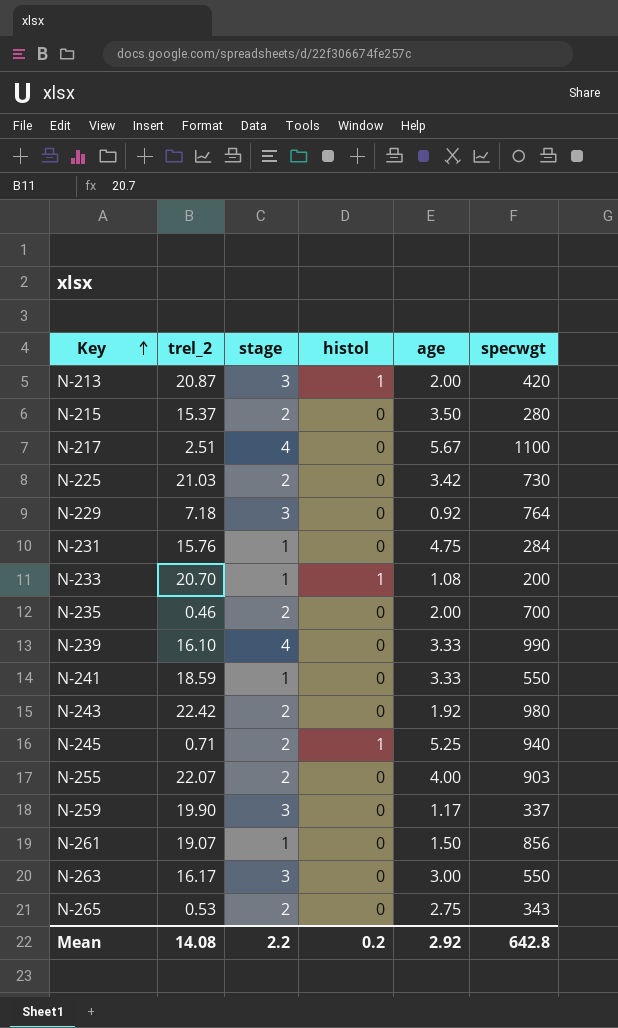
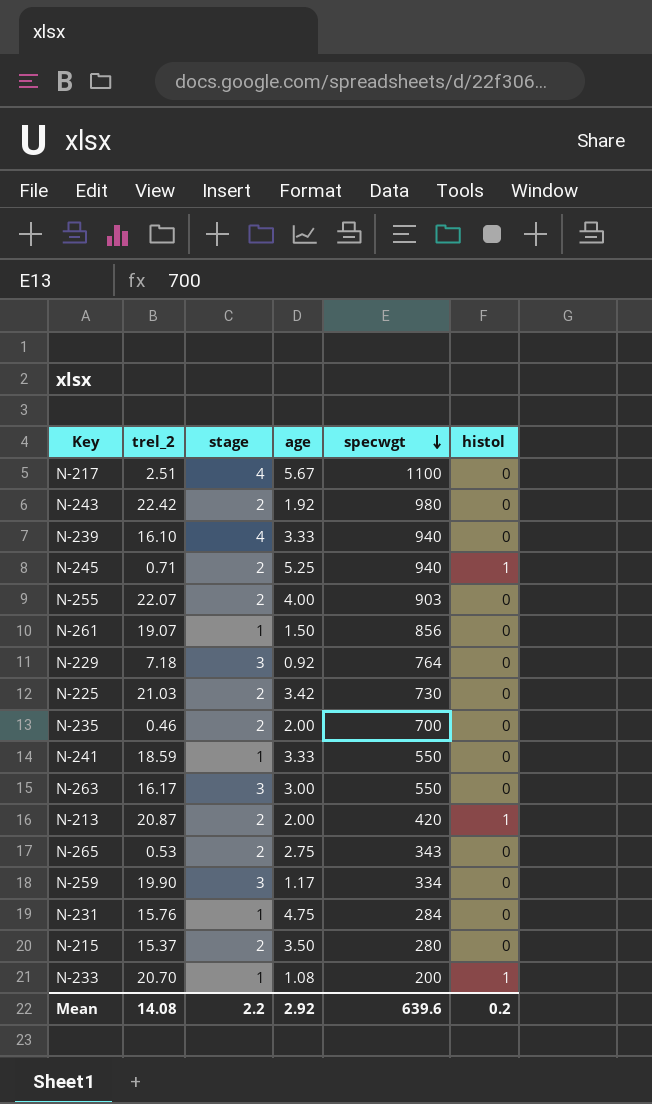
row order: Key ascending -> specwgt descending
column histol | position: 4 -> 6
N-239 | specwgt: 990 -> 940
N-213 | stage: 3 -> 2
N-259 | specwgt: 337 -> 334
Mean | specwgt: 642.8 -> 639.6

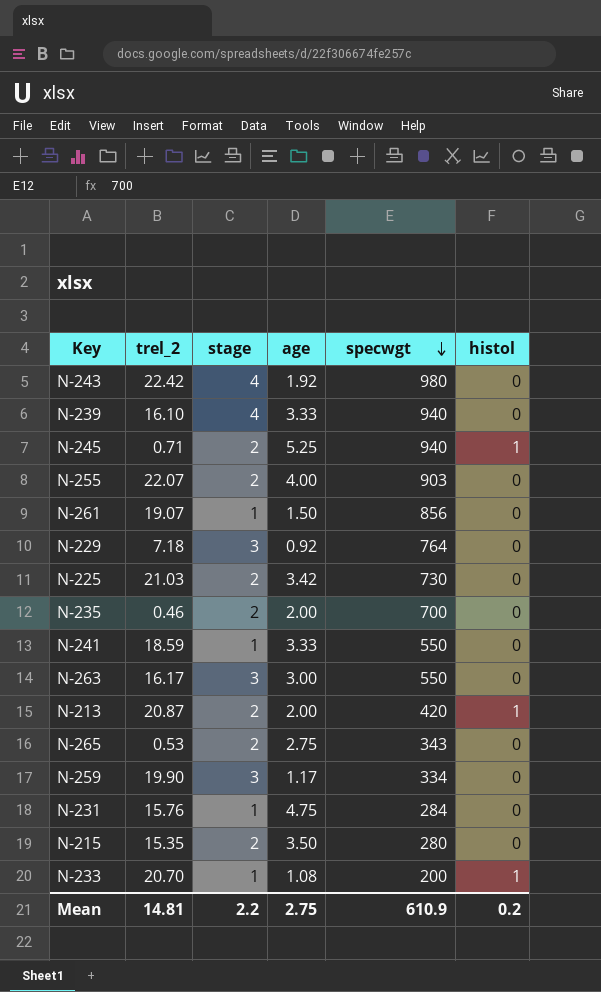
row N-217: 2.51 | 4 | 5.67 | 1100 | 0 -> none
N-243 | stage: 2 -> 4
N-215 | trel_2: 15.37 -> 15.35
Mean | trel_2: 14.08 -> 14.81
Mean | age: 2.92 -> 2.75
Mean | specwgt: 639.6 -> 610.9

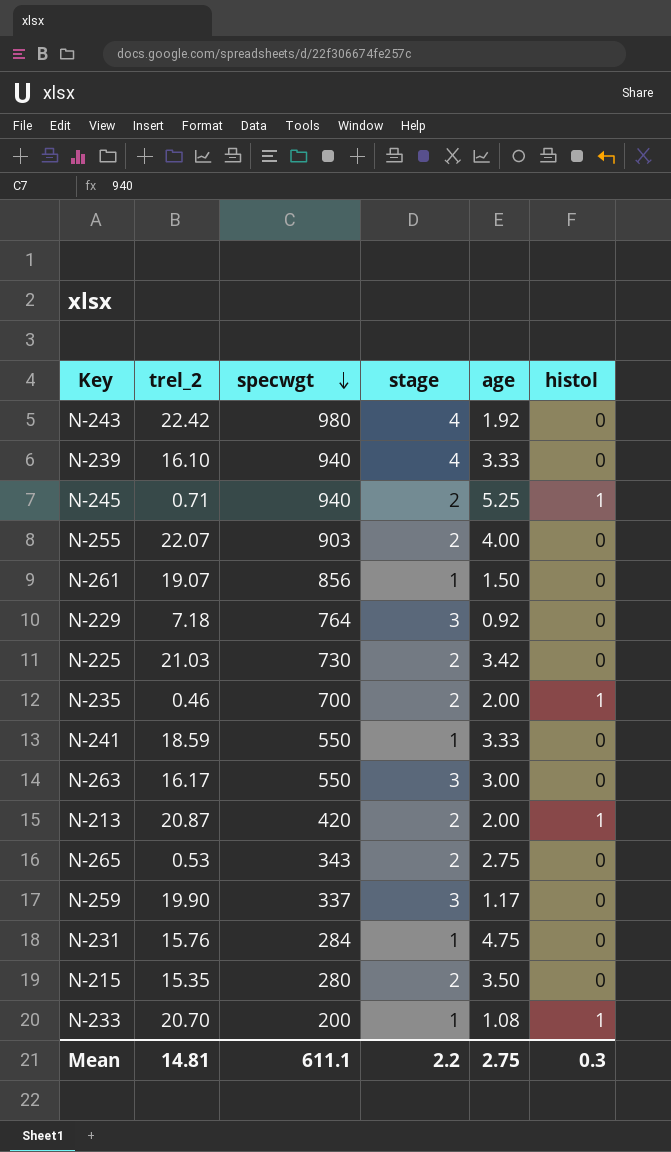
column specwgt | position: 5 -> 3
N-235 | histol: 0 -> 1
N-259 | specwgt: 334 -> 337
Mean | specwgt: 610.9 -> 611.1
Mean | histol: 0.2 -> 0.3

